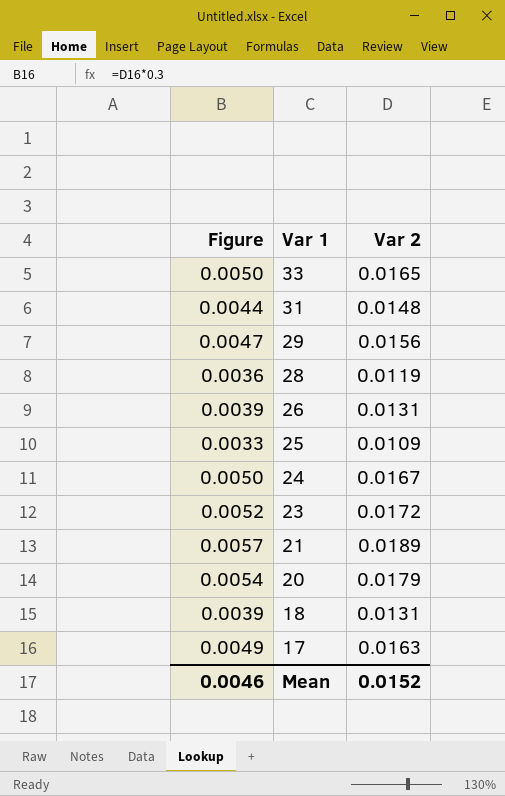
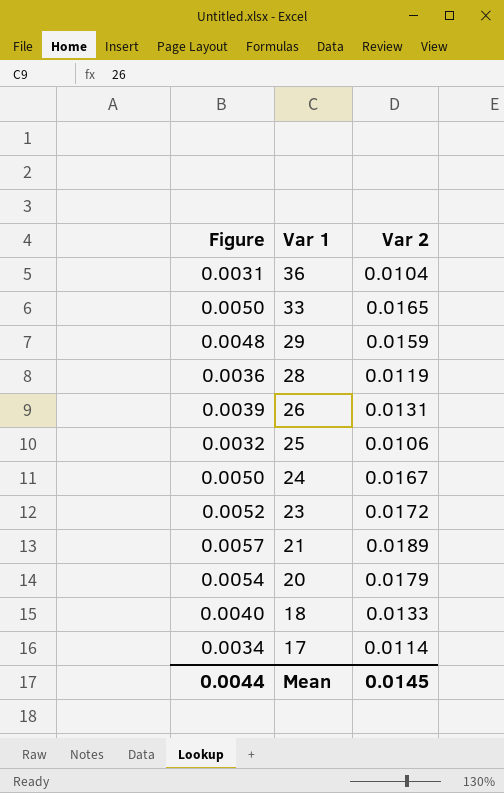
row 31: 0.0044 | 0.0148 -> none
row 36: none -> 0.0031 | 0.0104
29 | Figure: 0.0047 -> 0.0048
29 | Var 2: 0.0156 -> 0.0159
25 | Figure: 0.0033 -> 0.0032
25 | Var 2: 0.0109 -> 0.0106
18 | Figure: 0.0039 -> 0.0040
18 | Var 2: 0.0131 -> 0.0133
17 | Figure: 0.0049 -> 0.0034
17 | Var 2: 0.0163 -> 0.0114
Mean | Figure: 0.0046 -> 0.0044
Mean | Var 2: 0.0152 -> 0.0145

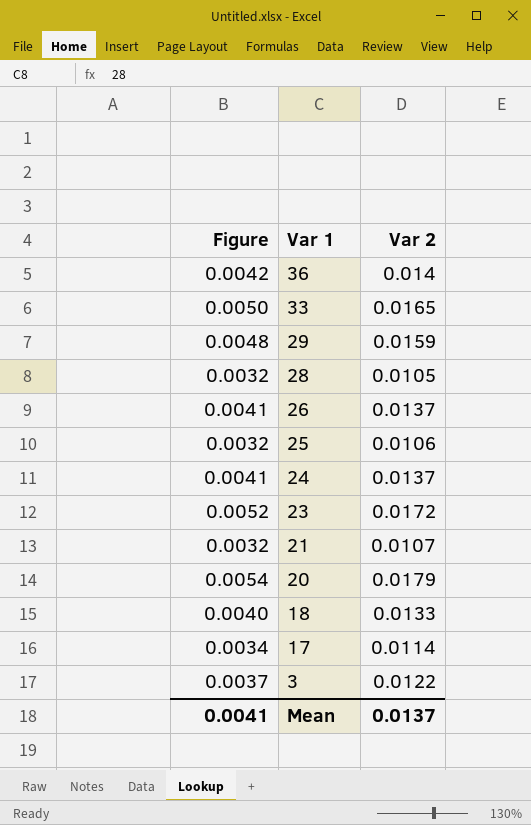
36 | Figure: 0.0031 -> 0.0042
36 | Var 2: 0.0104 -> 0.014
28 | Figure: 0.0036 -> 0.0032
28 | Var 2: 0.0119 -> 0.0105
26 | Figure: 0.0039 -> 0.0041
26 | Var 2: 0.0131 -> 0.0137
24 | Figure: 0.0050 -> 0.0041
24 | Var 2: 0.0167 -> 0.0137
21 | Figure: 0.0057 -> 0.0032
21 | Var 2: 0.0189 -> 0.0107
row 3: none -> 0.0037 | 0.0122
Mean | Figure: 0.0044 -> 0.0041
Mean | Var 2: 0.0145 -> 0.0137

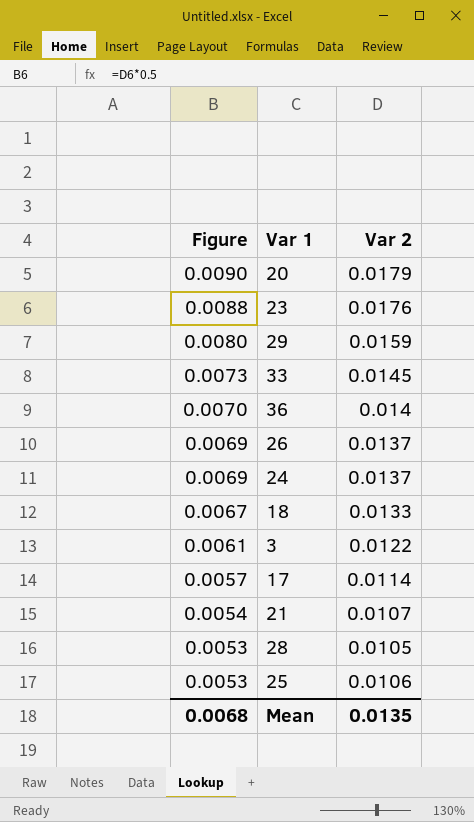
row order: Var 1 descending -> Figure descending
column Figure | formula: [Var 2] * 0.3 -> [Var 2] * 0.5
23 | Var 2: 0.0172 -> 0.0176
33 | Var 2: 0.0165 -> 0.0145
Mean | Figure: 0.0041 -> 0.0068
Mean | Var 2: 0.0137 -> 0.0135

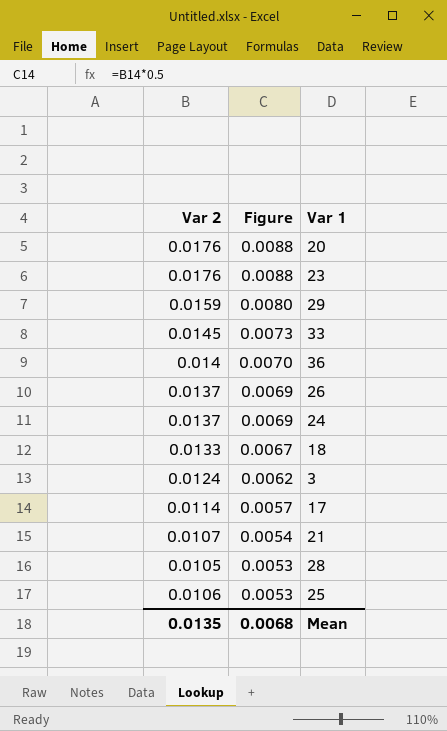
column Var 2 | position: 3 -> 1
20 | Var 2: 0.0179 -> 0.0176
20 | Figure: 0.0090 -> 0.0088
3 | Var 2: 0.0122 -> 0.0124
3 | Figure: 0.0061 -> 0.0062

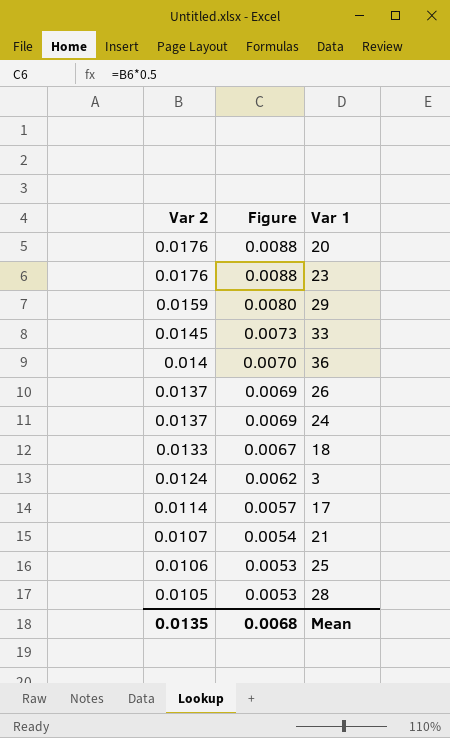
row order: Figure descending -> Var 2 descending

